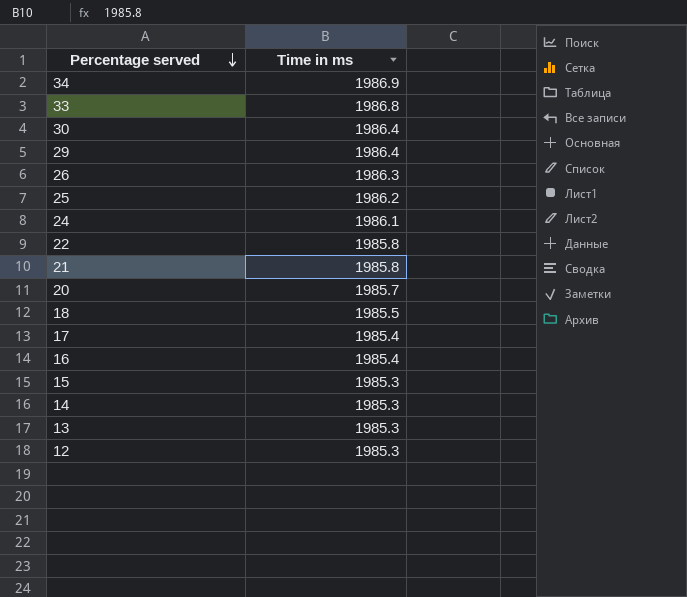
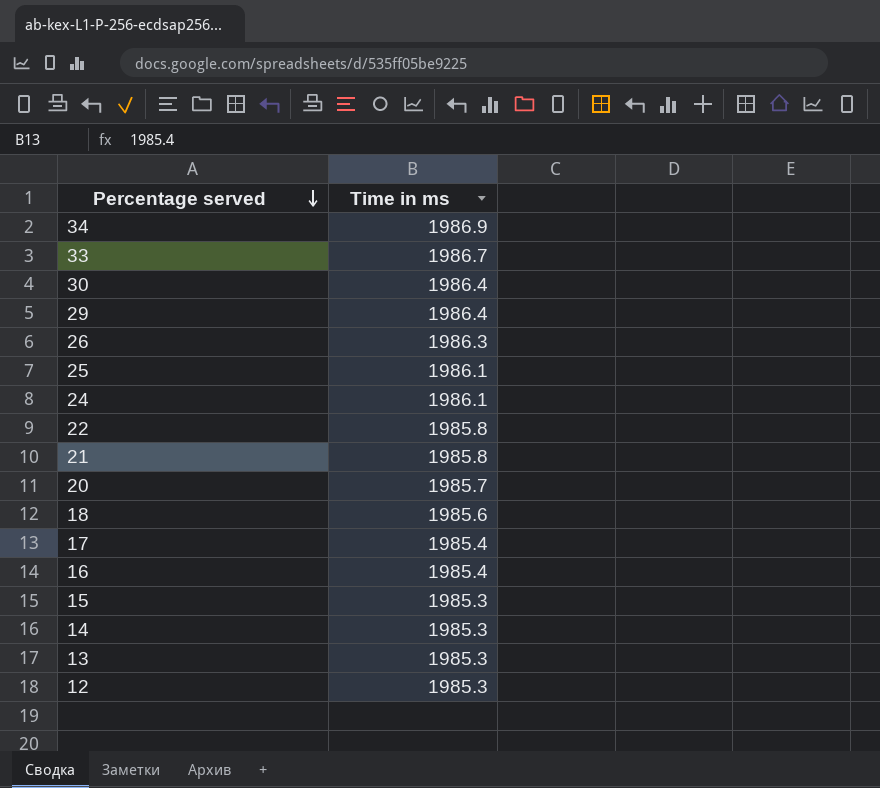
33 | Time in ms: 1986.8 -> 1986.7
25 | Time in ms: 1986.2 -> 1986.1
18 | Time in ms: 1985.5 -> 1985.6

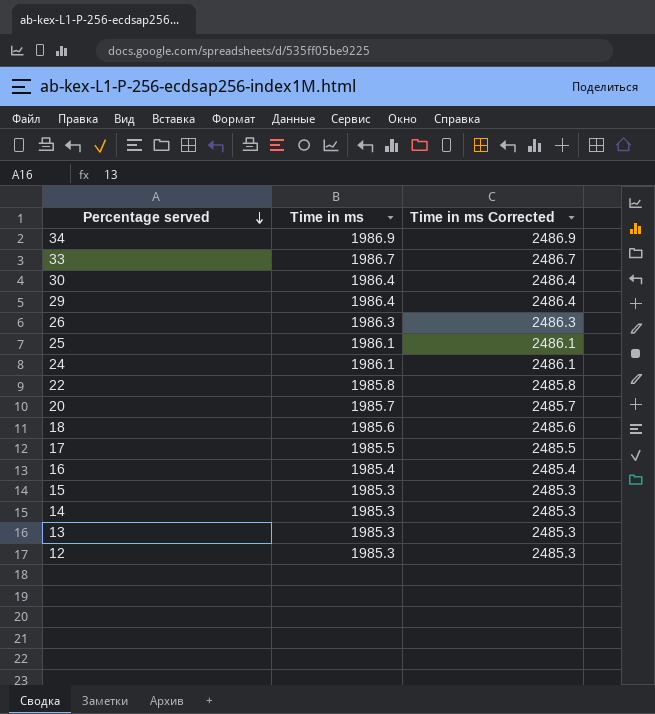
column Time in ms Corrected | formula: none -> [Time in ms] + 500
row 21: 1985.8 -> none
17 | Time in ms: 1985.4 -> 1985.5

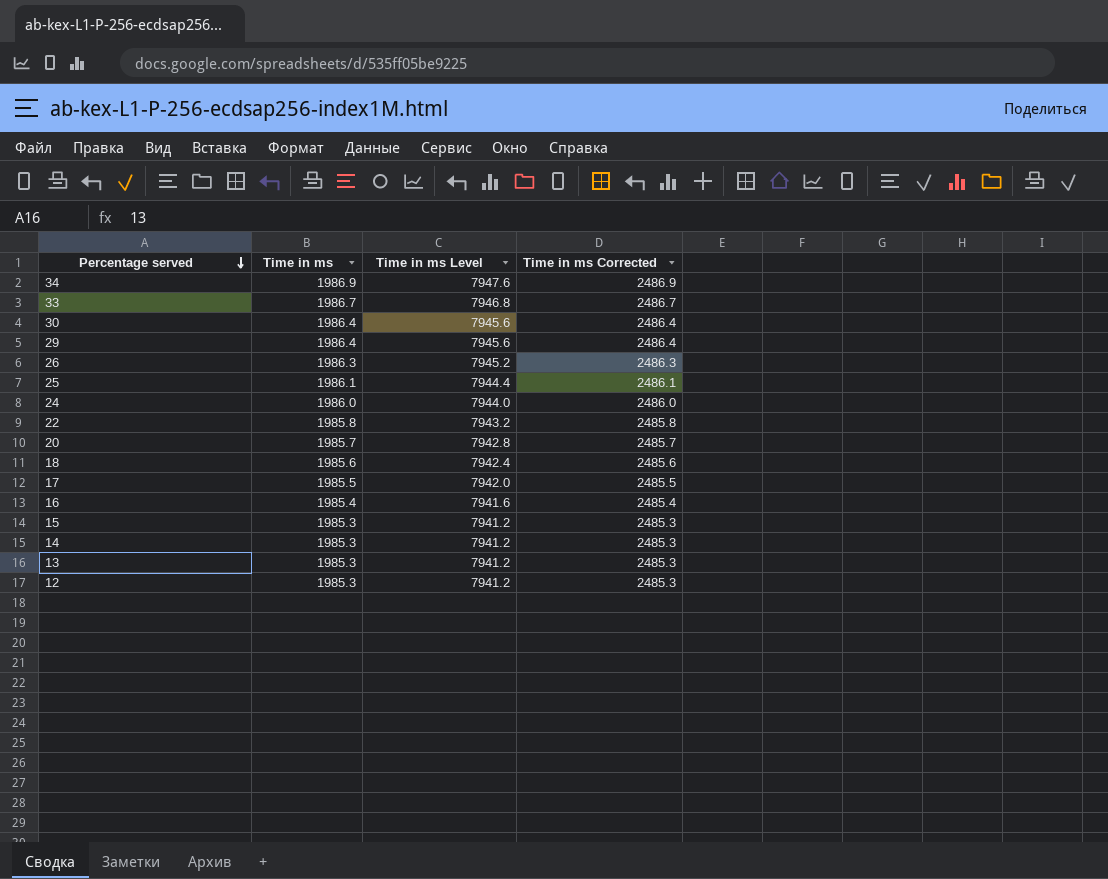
column Time in ms Level | formula: none -> [Time in ms] * 4
24 | Time in ms: 1986.1 -> 1986.0
24 | Time in ms Corrected: 2486.1 -> 2486.0

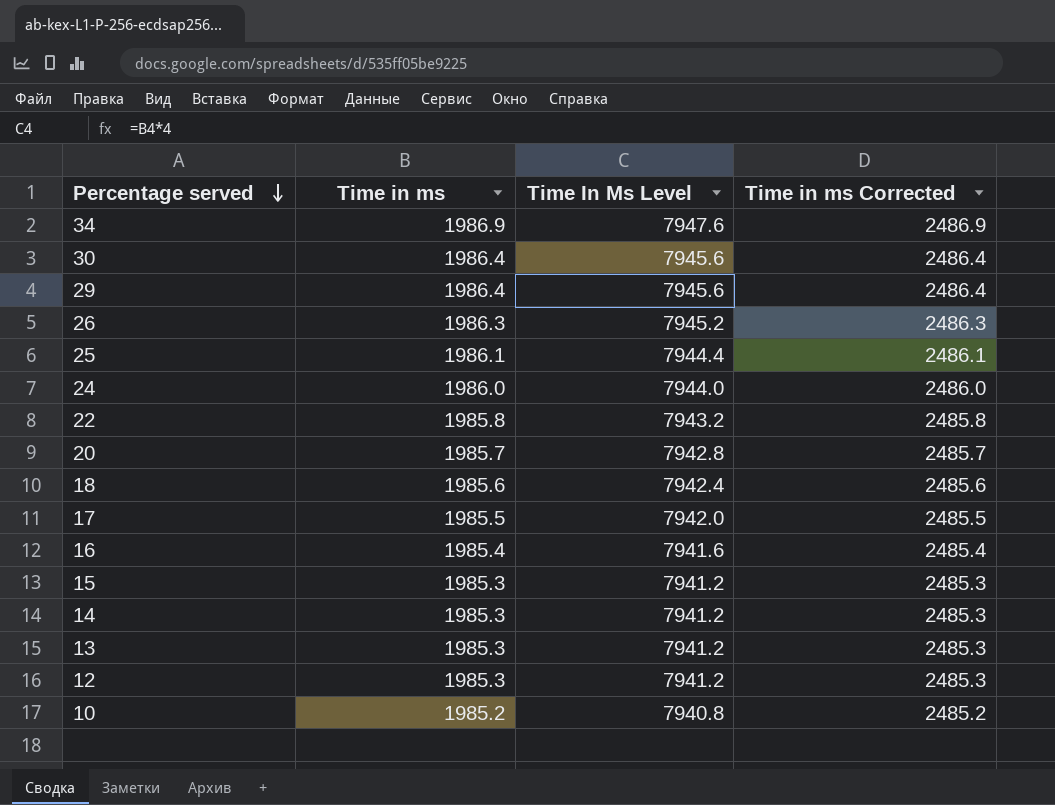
column name: Time in ms Level -> Time In Ms Level
row 33: 1986.7 | 7946.8 | 2486.7 -> none
row 10: none -> 1985.2 | 7940.8 | 2485.2

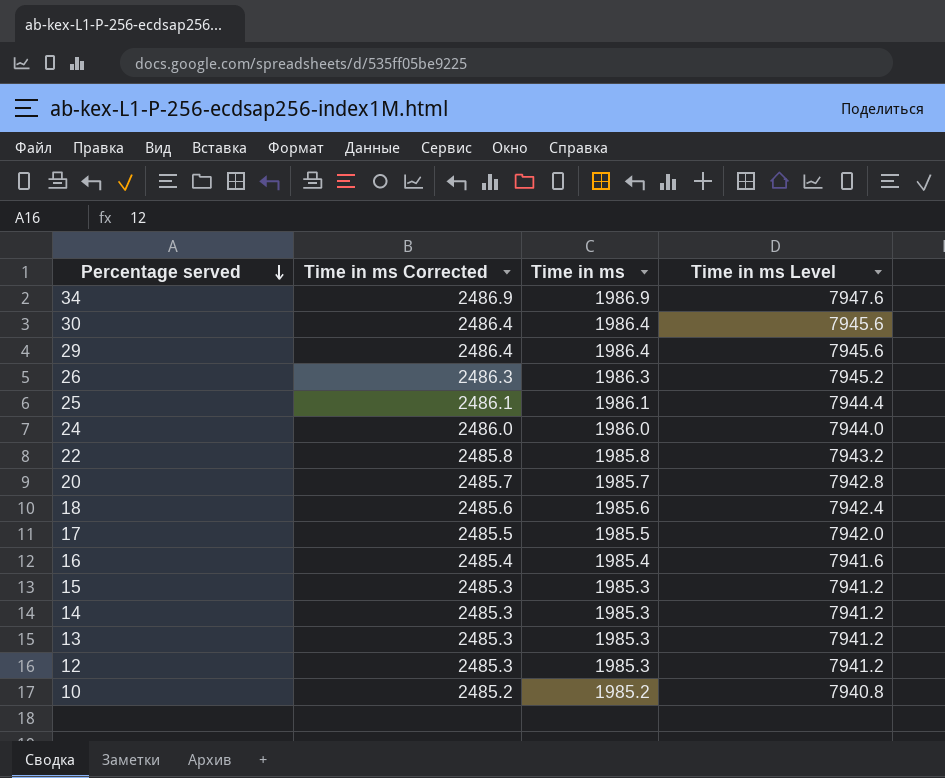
column Time in ms Corrected | position: 4 -> 2
column name: Time In Ms Level -> Time in ms Level

